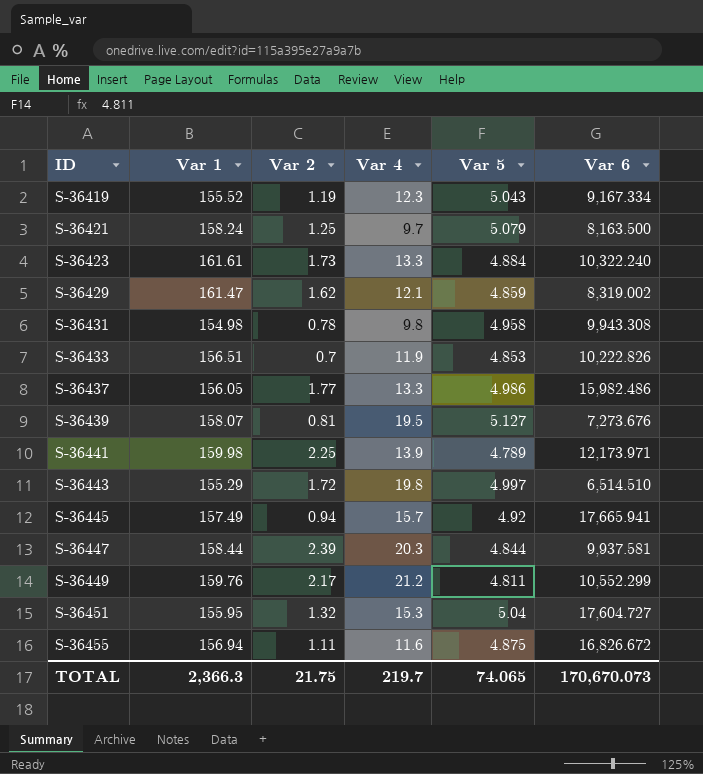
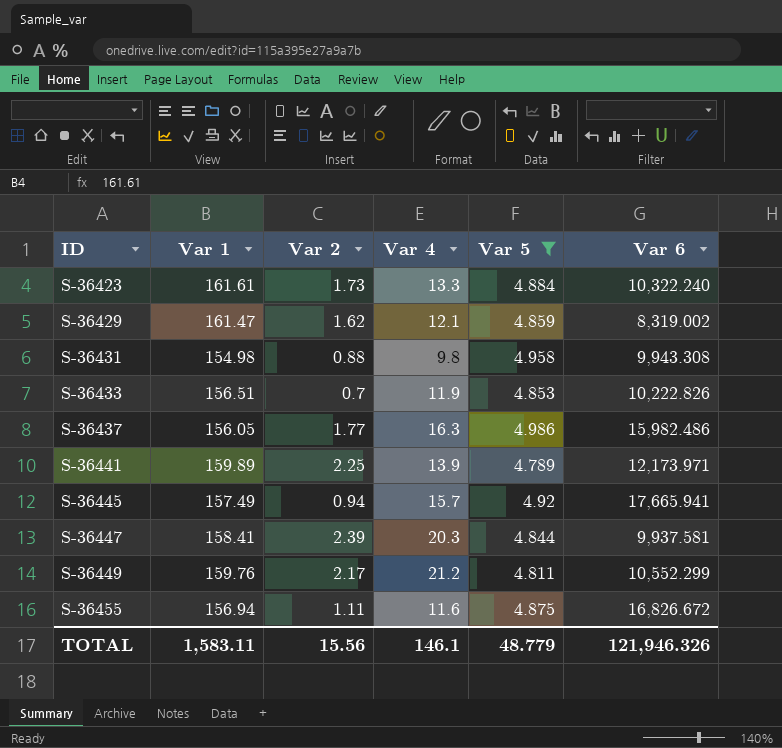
filter: none -> Var 5 <= 4.986
S-36431 | Var 2: 0.78 -> 0.88
S-36437 | Var 4: 13.3 -> 16.3
S-36441 | Var 1: 159.98 -> 159.89
S-36447 | Var 1: 158.44 -> 158.41
TOTAL | Var 1: 2,366.3 -> 1,583.11
TOTAL | Var 2: 21.75 -> 15.56
TOTAL | Var 4: 219.7 -> 146.1
TOTAL | Var 5: 74.065 -> 48.779
TOTAL | Var 6: 170,670.073 -> 121,946.326

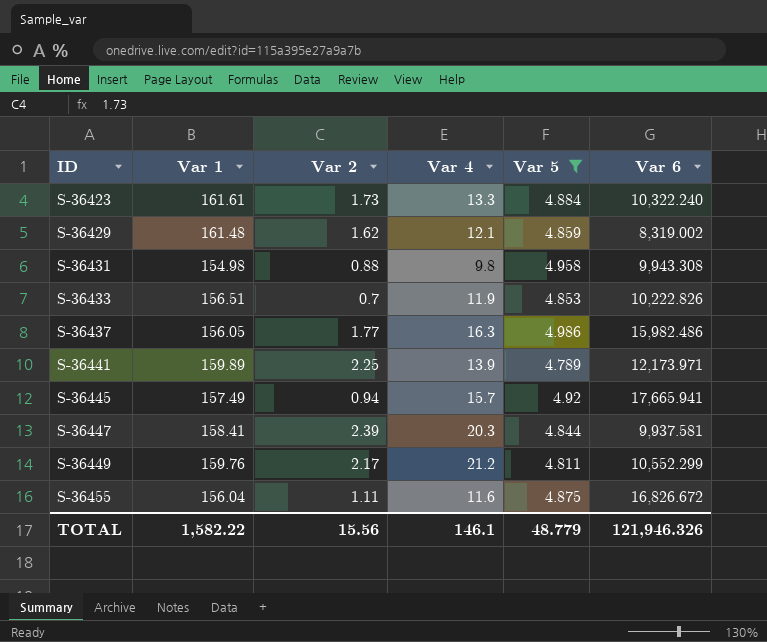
S-36429 | Var 1: 161.47 -> 161.48
S-36455 | Var 1: 156.94 -> 156.04
TOTAL | Var 1: 1,583.11 -> 1,582.22

